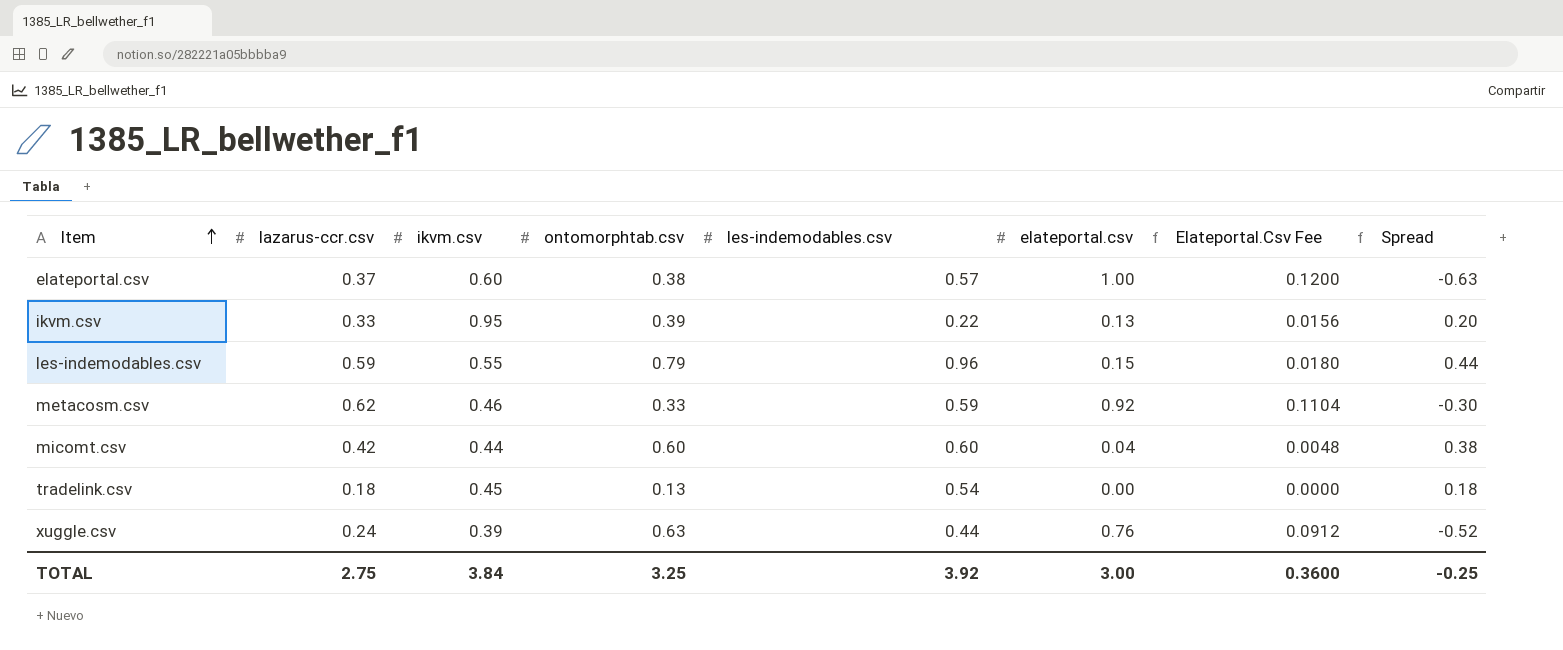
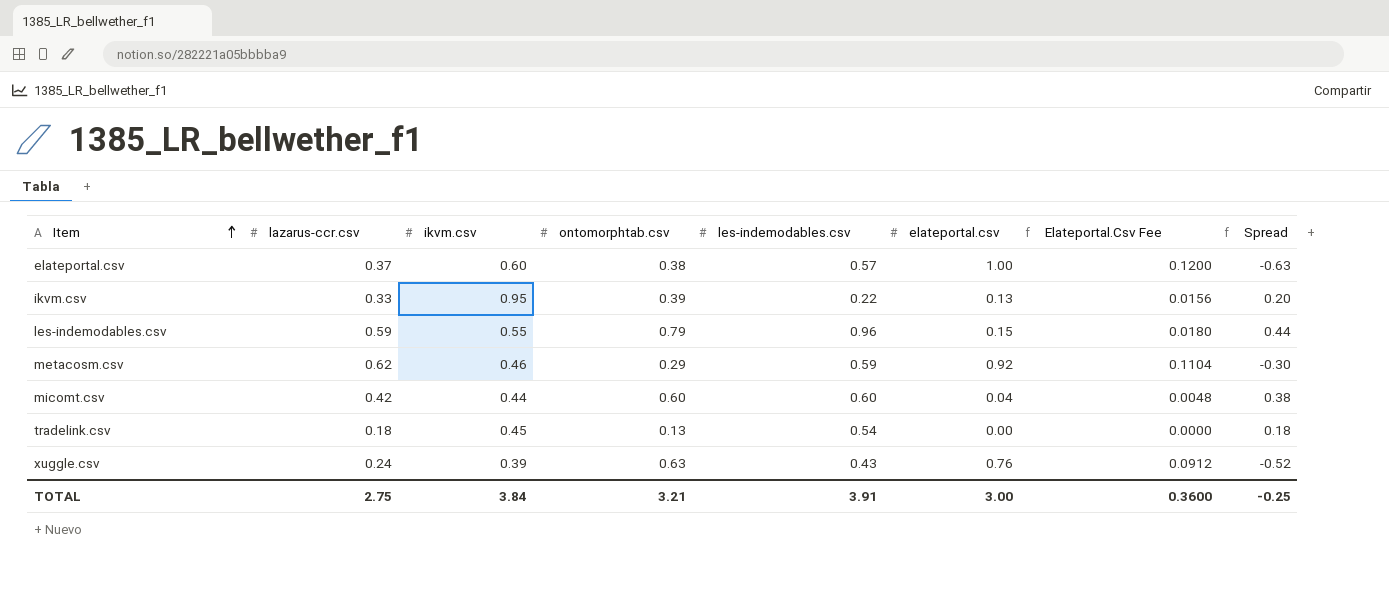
metacosm.csv | ontomorphtab.csv: 0.33 -> 0.29
xuggle.csv | les-indemodables.csv: 0.44 -> 0.43
TOTAL | ontomorphtab.csv: 3.25 -> 3.21
TOTAL | les-indemodables.csv: 3.92 -> 3.91

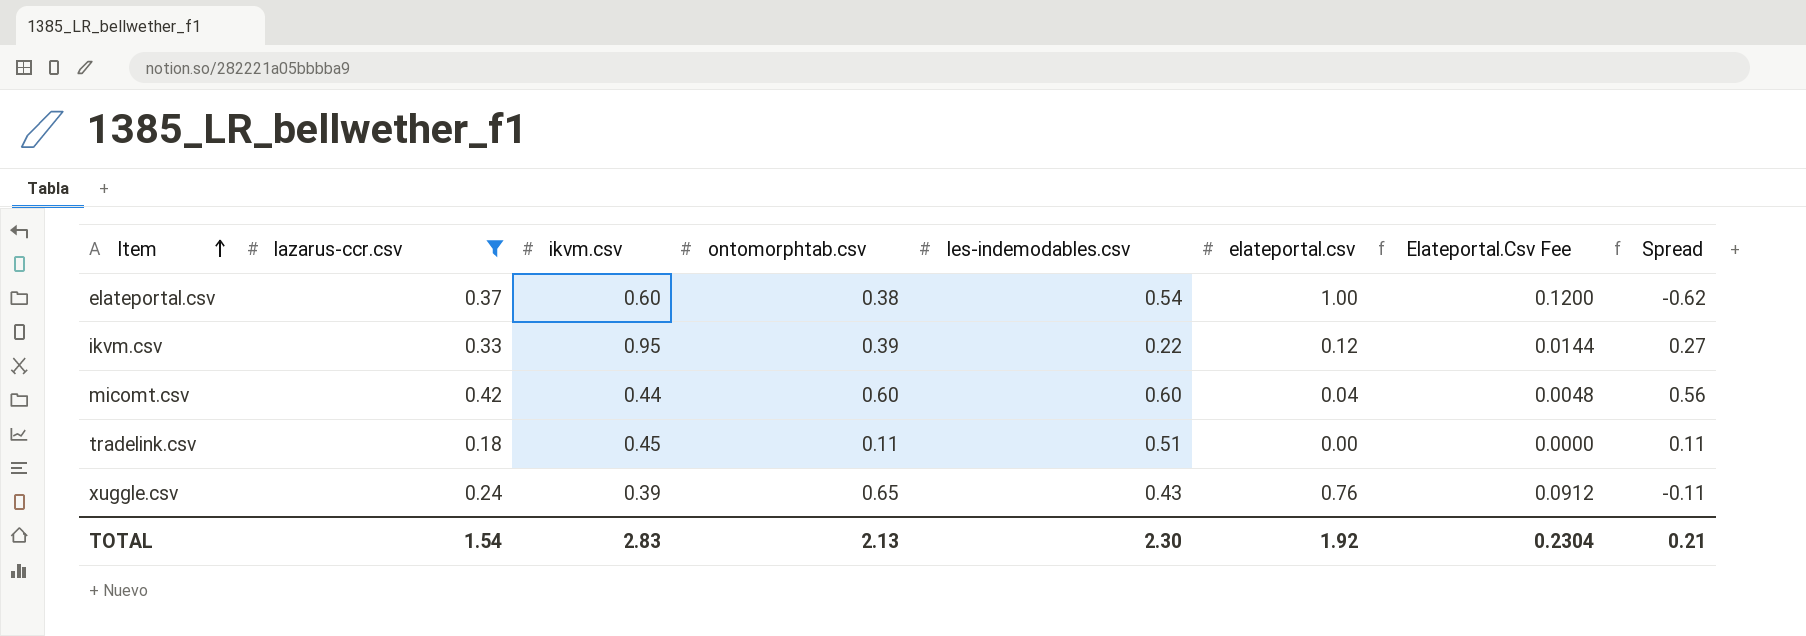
filter: none -> lazarus-ccr.csv <= 0.42
column Spread | formula: [lazarus-ccr.csv] - [elateportal.csv] -> [ontomorphtab.csv] - [elateportal.csv]
elateportal.csv | les-indemodables.csv: 0.57 -> 0.54
ikvm.csv | elateportal.csv: 0.13 -> 0.12
ikvm.csv | Elateportal.Csv Fee: 0.0156 -> 0.0144
tradelink.csv | ontomorphtab.csv: 0.13 -> 0.11
tradelink.csv | les-indemodables.csv: 0.54 -> 0.51
xuggle.csv | ontomorphtab.csv: 0.63 -> 0.65
TOTAL | lazarus-ccr.csv: 2.75 -> 1.54
TOTAL | ikvm.csv: 3.84 -> 2.83
TOTAL | ontomorphtab.csv: 3.21 -> 2.13
TOTAL | les-indemodables.csv: 3.91 -> 2.30
TOTAL | elateportal.csv: 3.00 -> 1.92
TOTAL | Elateportal.Csv Fee: 0.3600 -> 0.2304
TOTAL | Spread: -0.25 -> 0.21

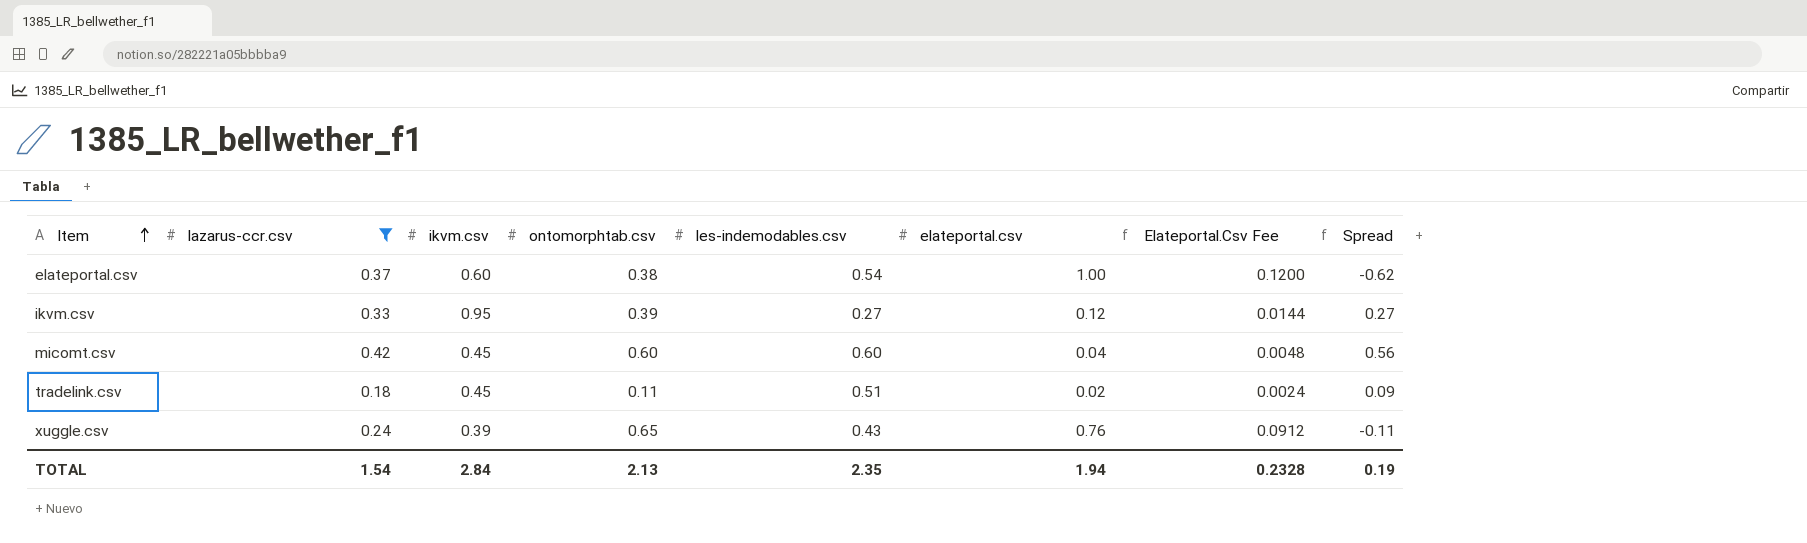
ikvm.csv | les-indemodables.csv: 0.22 -> 0.27
micomt.csv | ikvm.csv: 0.44 -> 0.45
tradelink.csv | elateportal.csv: 0.00 -> 0.02
tradelink.csv | Elateportal.Csv Fee: 0.0000 -> 0.0024
tradelink.csv | Spread: 0.11 -> 0.09
TOTAL | ikvm.csv: 2.83 -> 2.84
TOTAL | les-indemodables.csv: 2.30 -> 2.35
TOTAL | elateportal.csv: 1.92 -> 1.94
TOTAL | Elateportal.Csv Fee: 0.2304 -> 0.2328
TOTAL | Spread: 0.21 -> 0.19

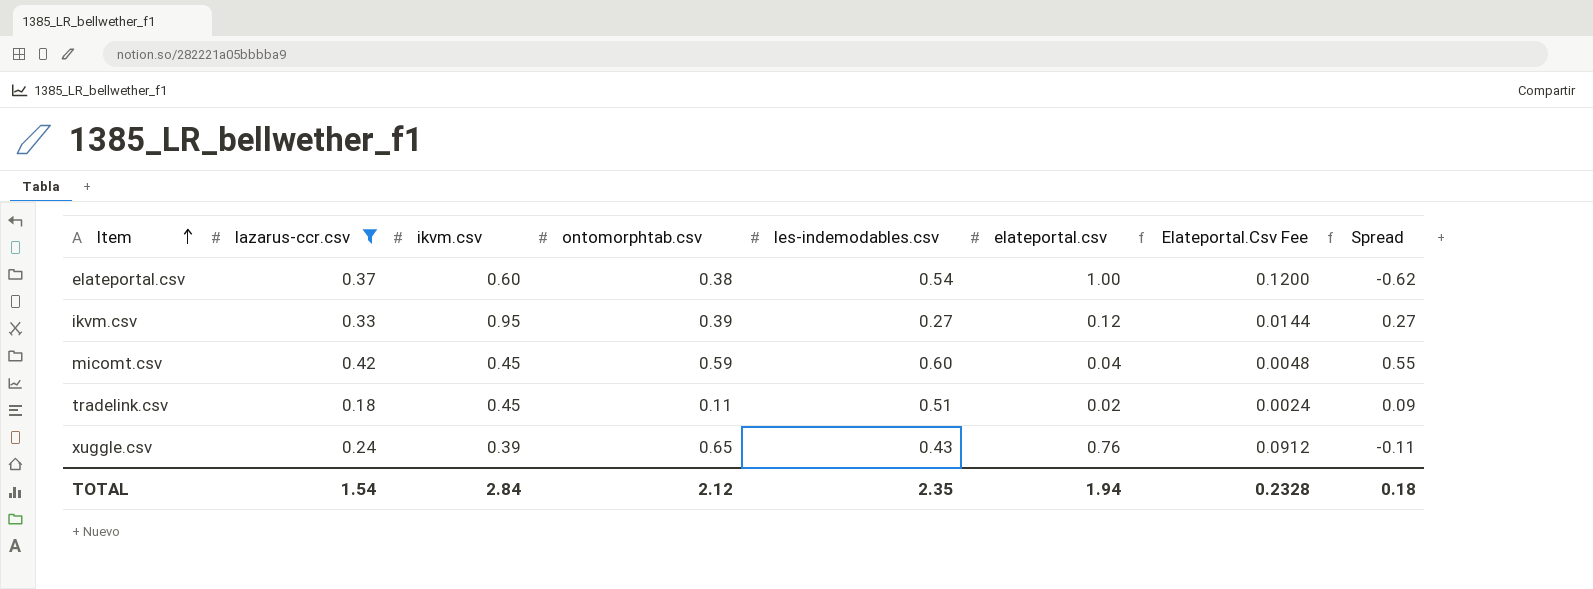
micomt.csv | ontomorphtab.csv: 0.60 -> 0.59
micomt.csv | Spread: 0.56 -> 0.55
TOTAL | ontomorphtab.csv: 2.13 -> 2.12
TOTAL | Spread: 0.19 -> 0.18

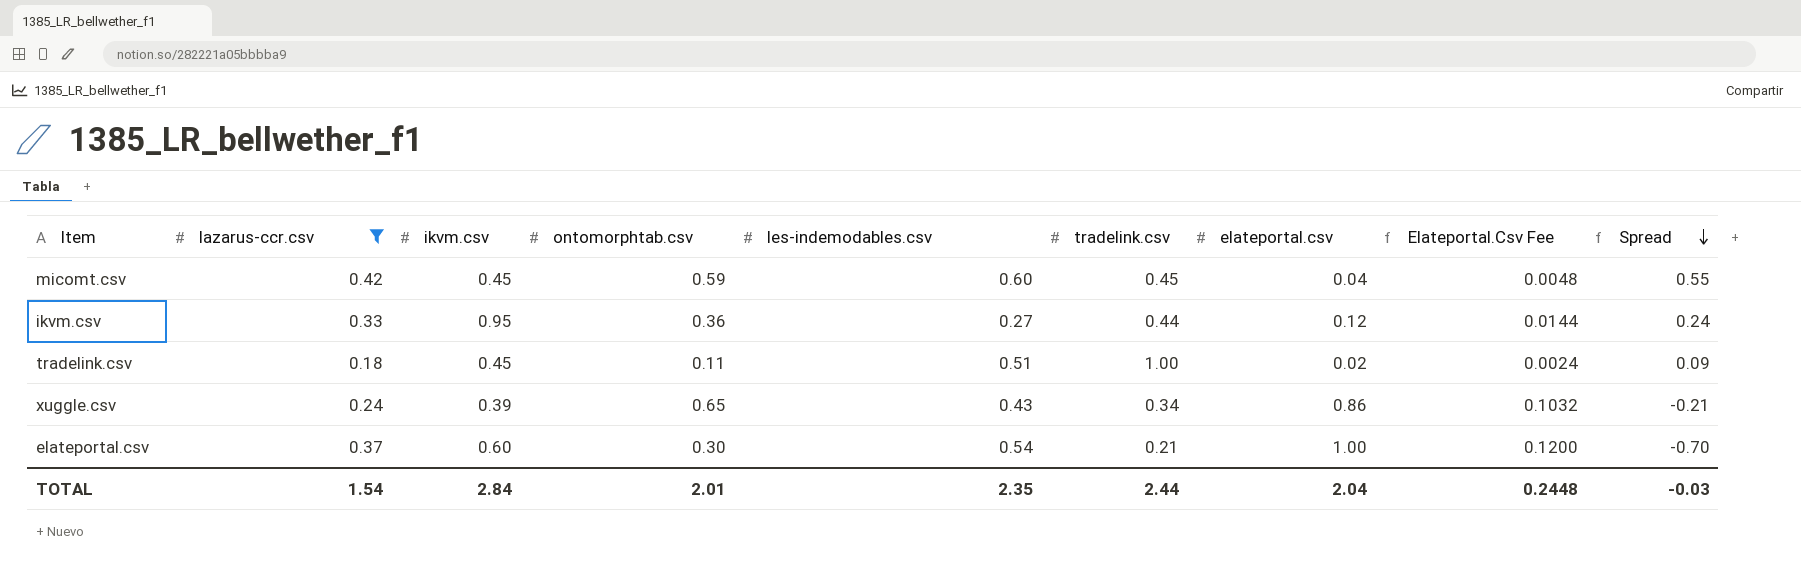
row order: Item ascending -> Spread descending
column tradelink.csv | position: none -> 6
ikvm.csv | ontomorphtab.csv: 0.39 -> 0.36
ikvm.csv | Spread: 0.27 -> 0.24
xuggle.csv | elateportal.csv: 0.76 -> 0.86
xuggle.csv | Elateportal.Csv Fee: 0.0912 -> 0.1032
xuggle.csv | Spread: -0.11 -> -0.21
elateportal.csv | ontomorphtab.csv: 0.38 -> 0.30
elateportal.csv | Spread: -0.62 -> -0.70
TOTAL | ontomorphtab.csv: 2.12 -> 2.01
TOTAL | elateportal.csv: 1.94 -> 2.04
TOTAL | Elateportal.Csv Fee: 0.2328 -> 0.2448
TOTAL | Spread: 0.18 -> -0.03

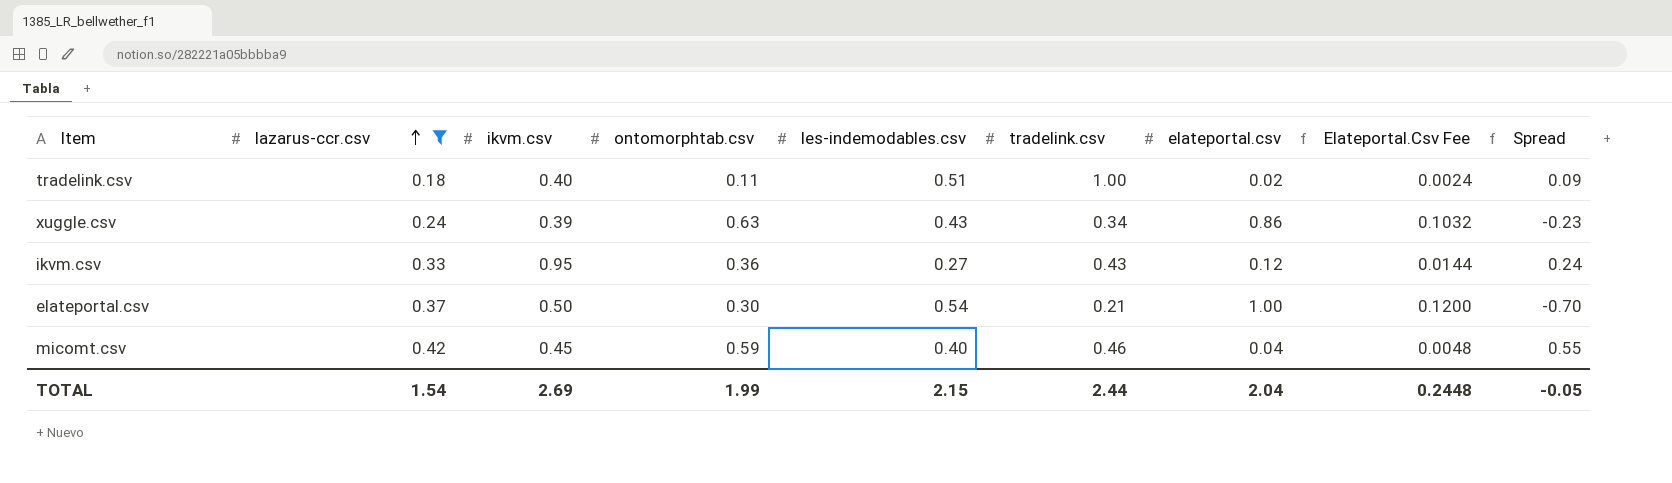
row order: Spread descending -> lazarus-ccr.csv ascending
tradelink.csv | ikvm.csv: 0.45 -> 0.40
xuggle.csv | ontomorphtab.csv: 0.65 -> 0.63
xuggle.csv | Spread: -0.21 -> -0.23
ikvm.csv | tradelink.csv: 0.44 -> 0.43
elateportal.csv | ikvm.csv: 0.60 -> 0.50
micomt.csv | les-indemodables.csv: 0.60 -> 0.40
micomt.csv | tradelink.csv: 0.45 -> 0.46
TOTAL | ikvm.csv: 2.84 -> 2.69
TOTAL | ontomorphtab.csv: 2.01 -> 1.99
TOTAL | les-indemodables.csv: 2.35 -> 2.15
TOTAL | Spread: -0.03 -> -0.05

